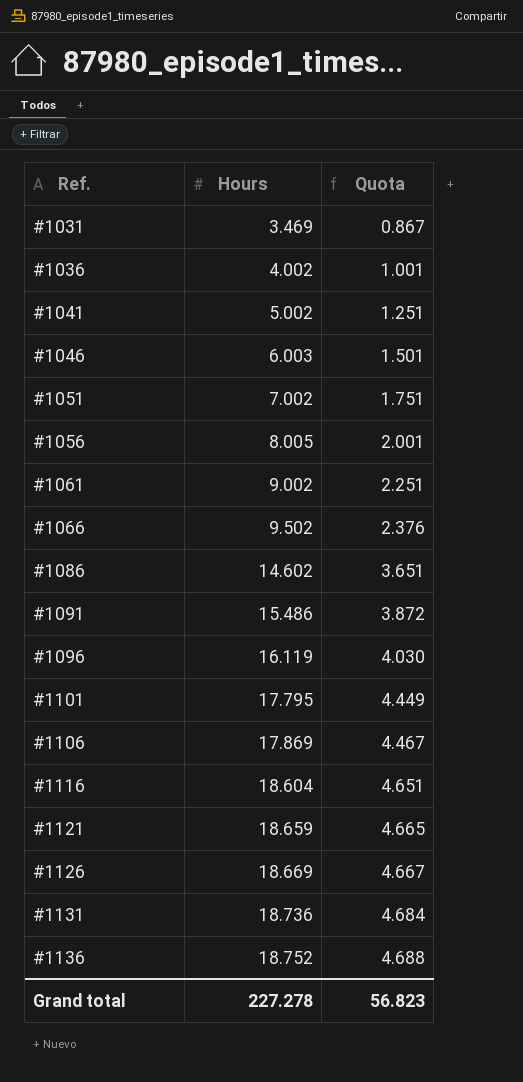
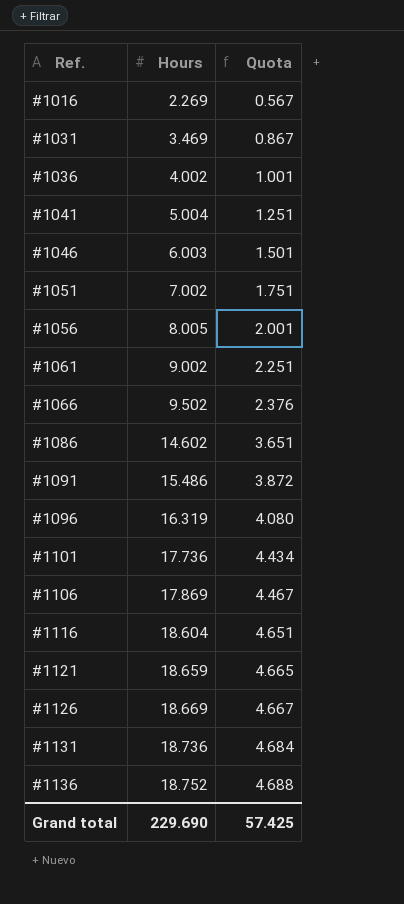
row #1016: none -> 2.269 | 0.567
#1041 | Hours: 5.002 -> 5.004
#1096 | Hours: 16.119 -> 16.319
#1096 | Quota: 4.030 -> 4.080
#1101 | Hours: 17.795 -> 17.736
#1101 | Quota: 4.449 -> 4.434
Grand total | Hours: 227.278 -> 229.690
Grand total | Quota: 56.823 -> 57.425

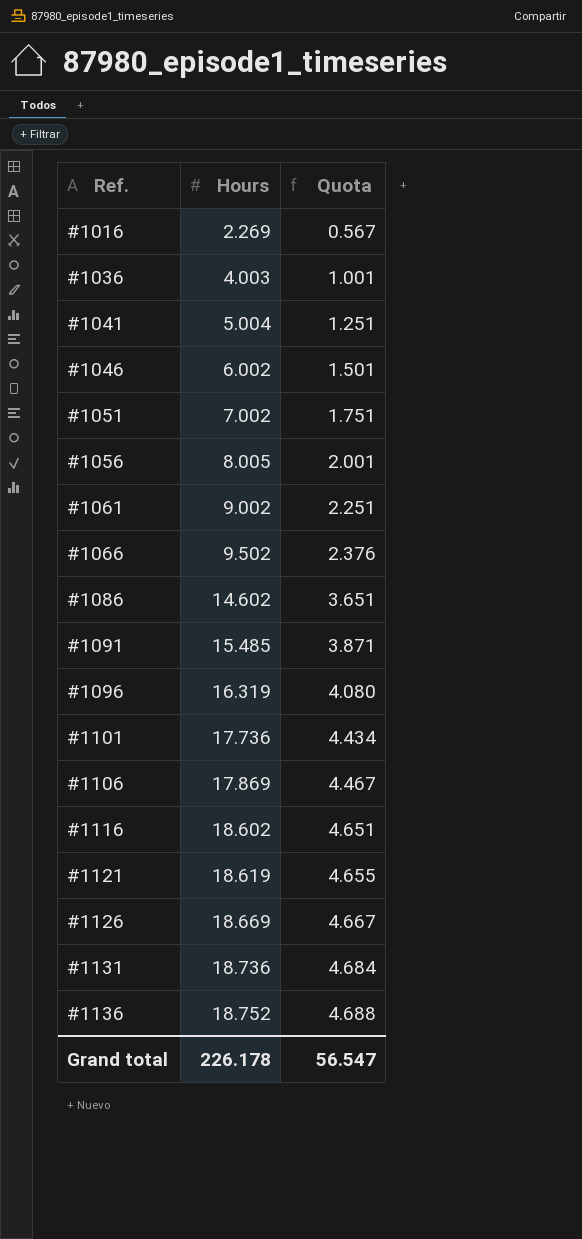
row #1031: 3.469 | 0.867 -> none
#1036 | Hours: 4.002 -> 4.003
#1046 | Hours: 6.003 -> 6.002
#1091 | Hours: 15.486 -> 15.485
#1091 | Quota: 3.872 -> 3.871
#1116 | Hours: 18.604 -> 18.602
#1121 | Hours: 18.659 -> 18.619
#1121 | Quota: 4.665 -> 4.655
Grand total | Hours: 229.690 -> 226.178
Grand total | Quota: 57.425 -> 56.547

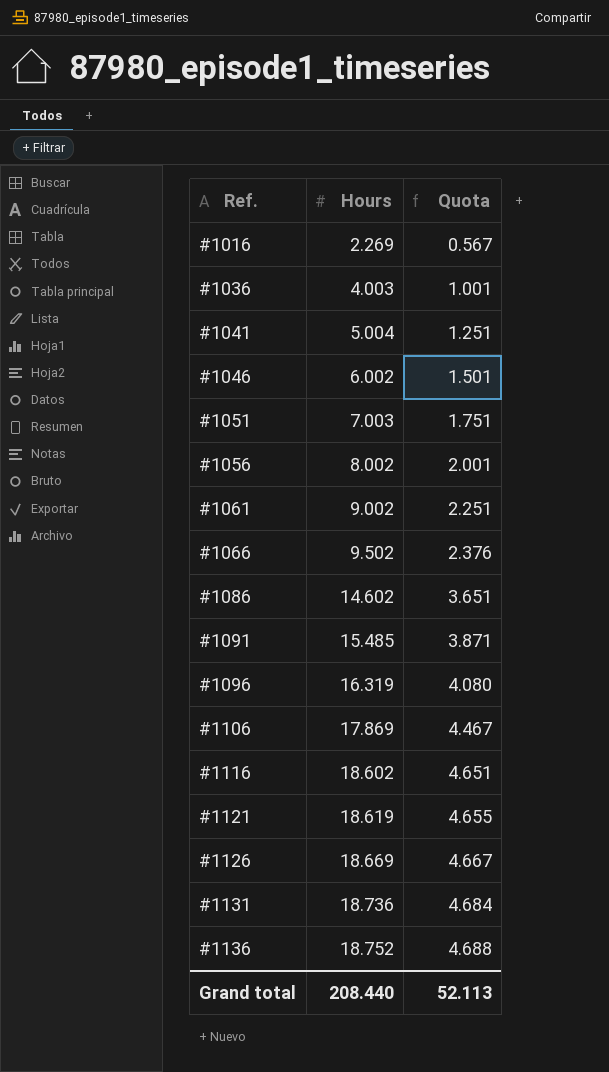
row #1101: 17.736 | 4.434 -> none
#1051 | Hours: 7.002 -> 7.003
#1056 | Hours: 8.005 -> 8.002
Grand total | Hours: 226.178 -> 208.440
Grand total | Quota: 56.547 -> 52.113

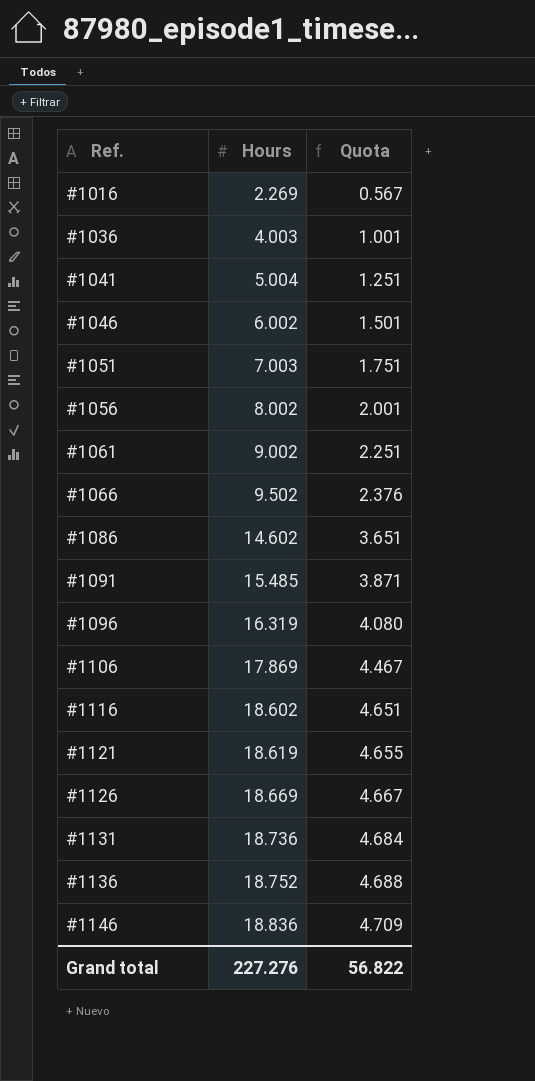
row #1146: none -> 18.836 | 4.709
Grand total | Hours: 208.440 -> 227.276
Grand total | Quota: 52.113 -> 56.822

